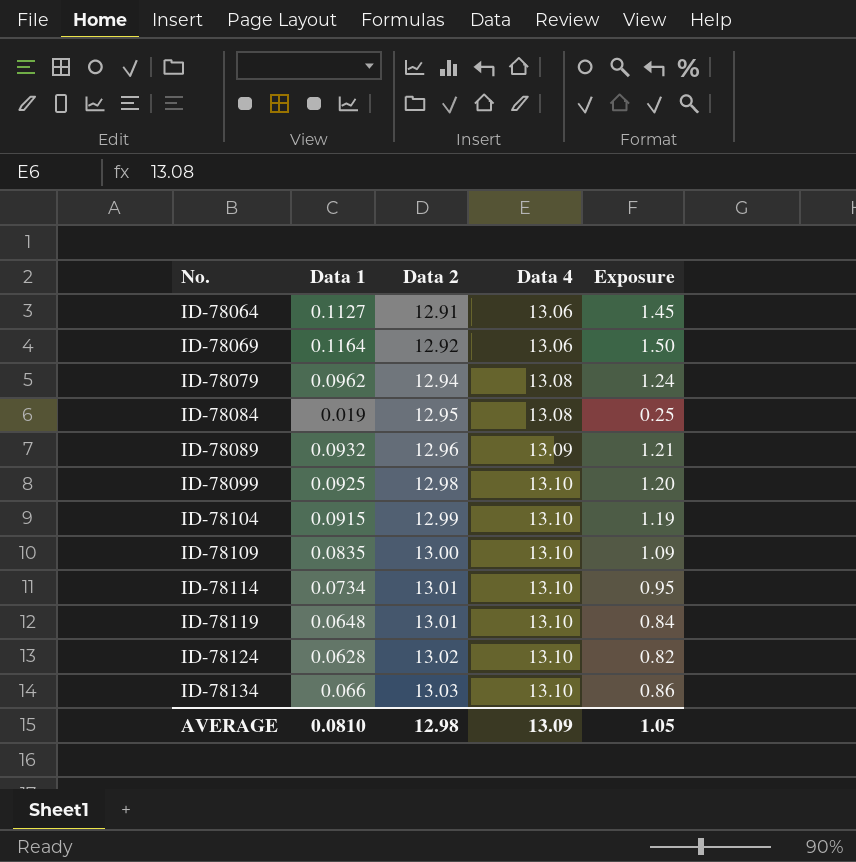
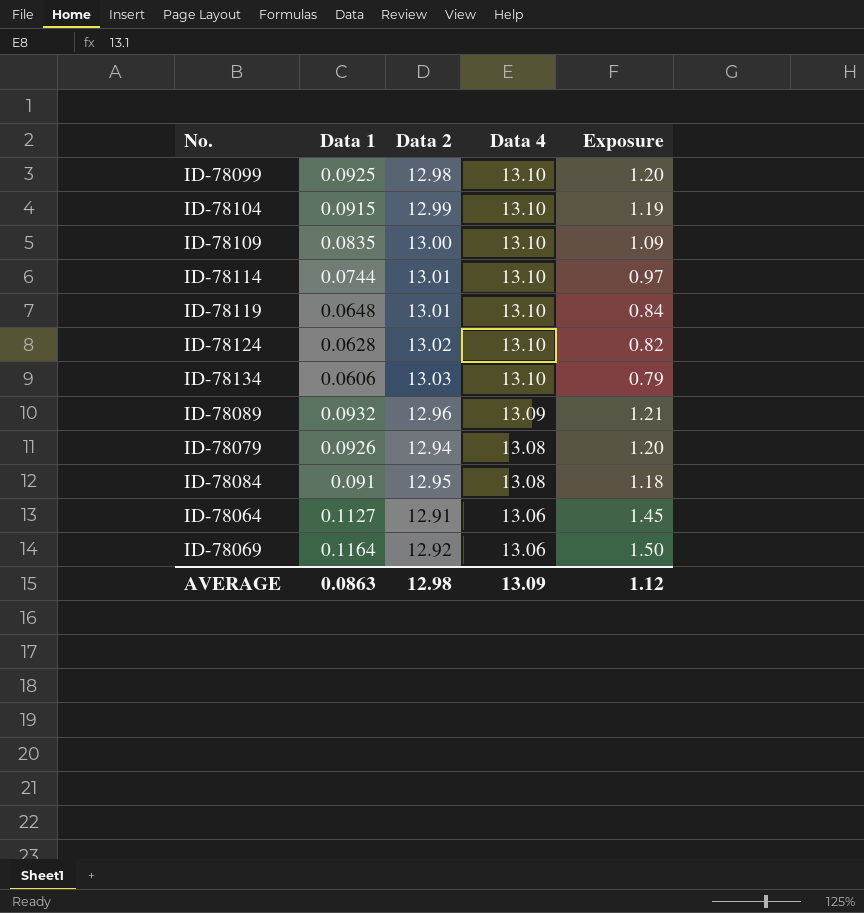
row order: No. ascending -> Data 4 descending
ID-78114 | Data 1: 0.0734 -> 0.0744
ID-78114 | Exposure: 0.95 -> 0.97
ID-78134 | Data 1: 0.066 -> 0.0606
ID-78134 | Exposure: 0.86 -> 0.79
ID-78079 | Data 1: 0.0962 -> 0.0926
ID-78079 | Exposure: 1.24 -> 1.20
ID-78084 | Data 1: 0.019 -> 0.091
ID-78084 | Exposure: 0.25 -> 1.18
AVERAGE | Data 1: 0.0810 -> 0.0863
AVERAGE | Exposure: 1.05 -> 1.12

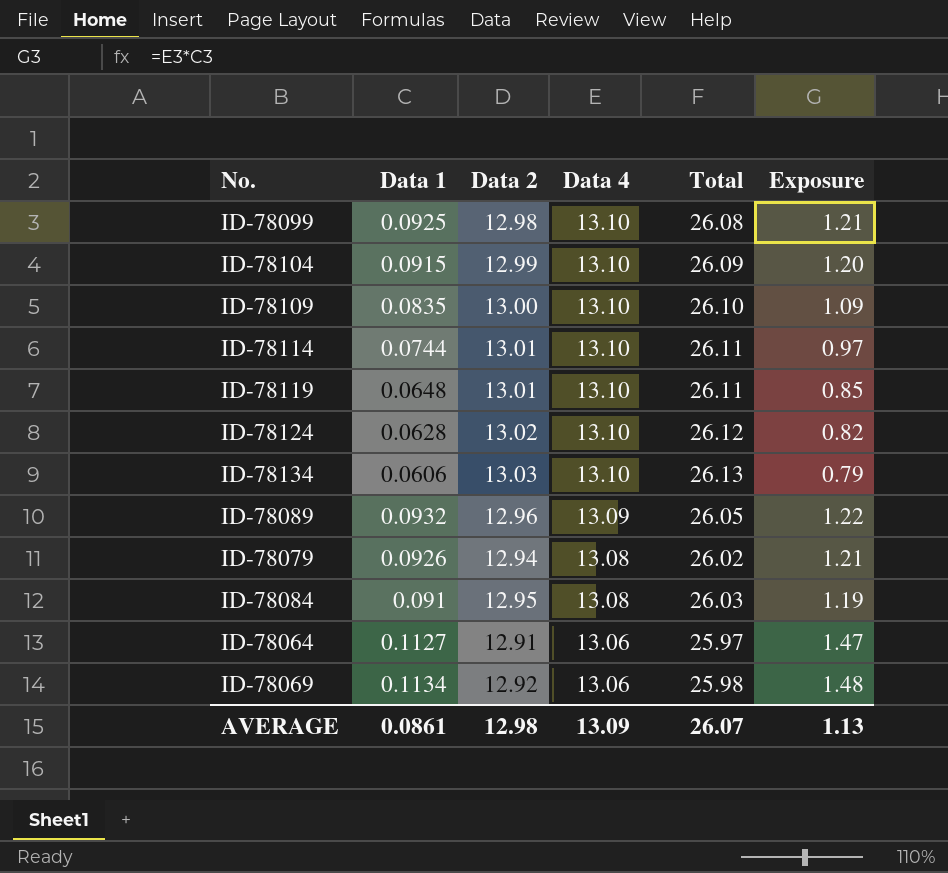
column Total | formula: none -> [Data 2] + [Data 4]
column Exposure | formula: [Data 1] * [Data 2] -> [Data 1] * [Data 4]
ID-78069 | Data 1: 0.1164 -> 0.1134
AVERAGE | Data 1: 0.0863 -> 0.0861
AVERAGE | Exposure: 1.12 -> 1.13

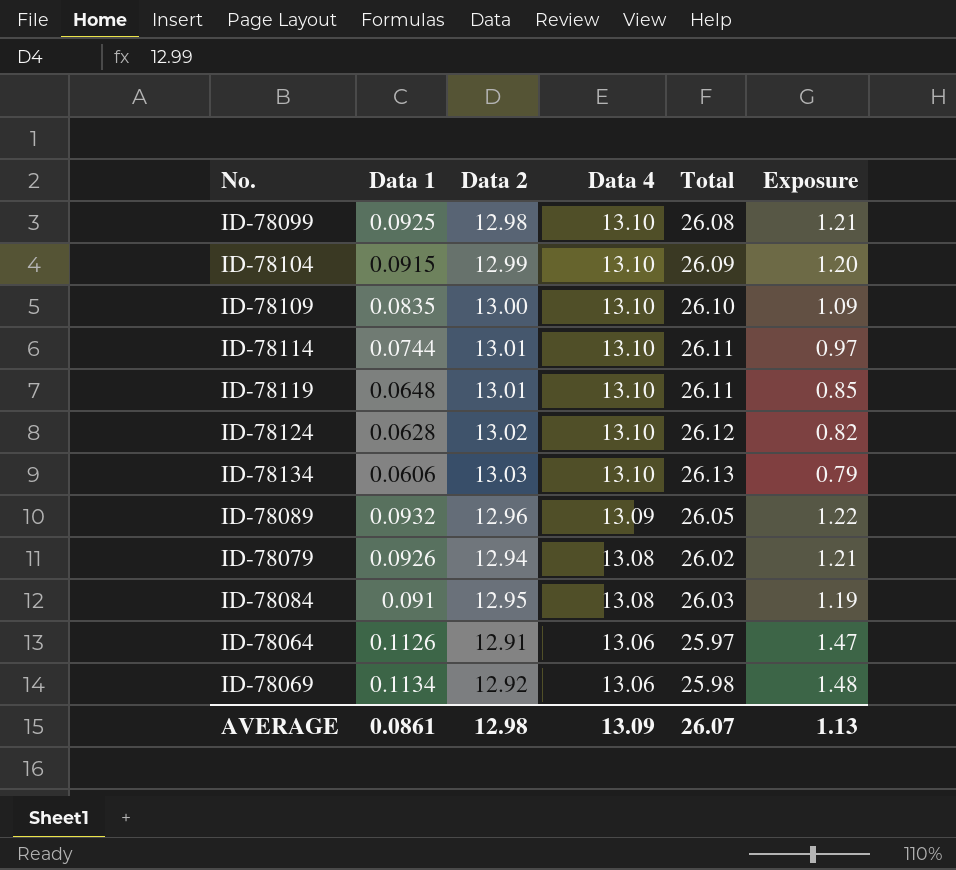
ID-78064 | Data 1: 0.1127 -> 0.1126

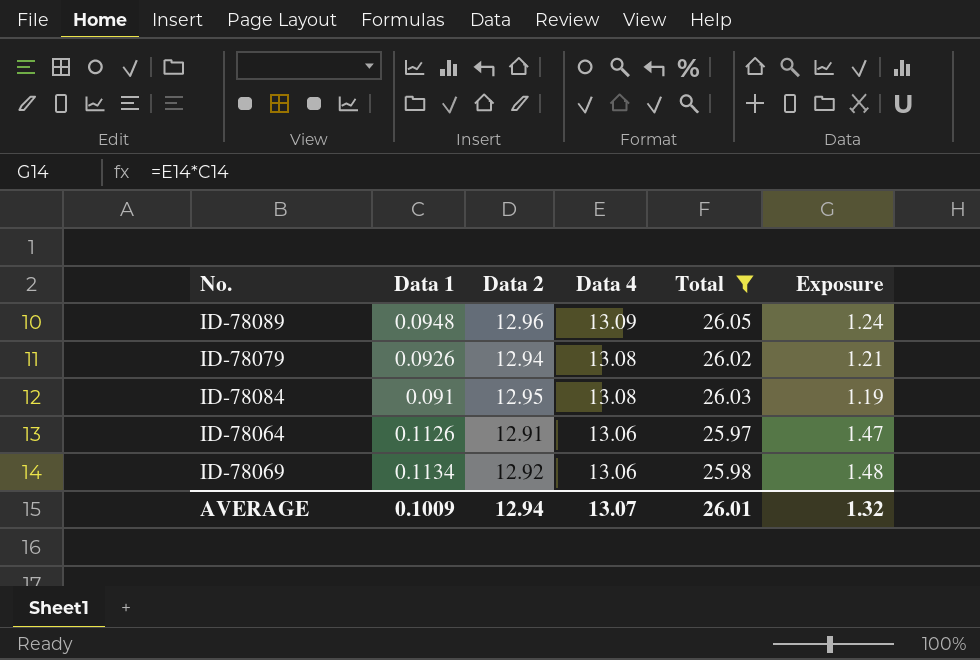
filter: none -> Total <= 26.05
ID-78089 | Data 1: 0.0932 -> 0.0948
ID-78089 | Exposure: 1.22 -> 1.24
AVERAGE | Data 1: 0.0861 -> 0.1009
AVERAGE | Data 2: 12.98 -> 12.94
AVERAGE | Data 4: 13.09 -> 13.07
AVERAGE | Total: 26.07 -> 26.01
AVERAGE | Exposure: 1.13 -> 1.32

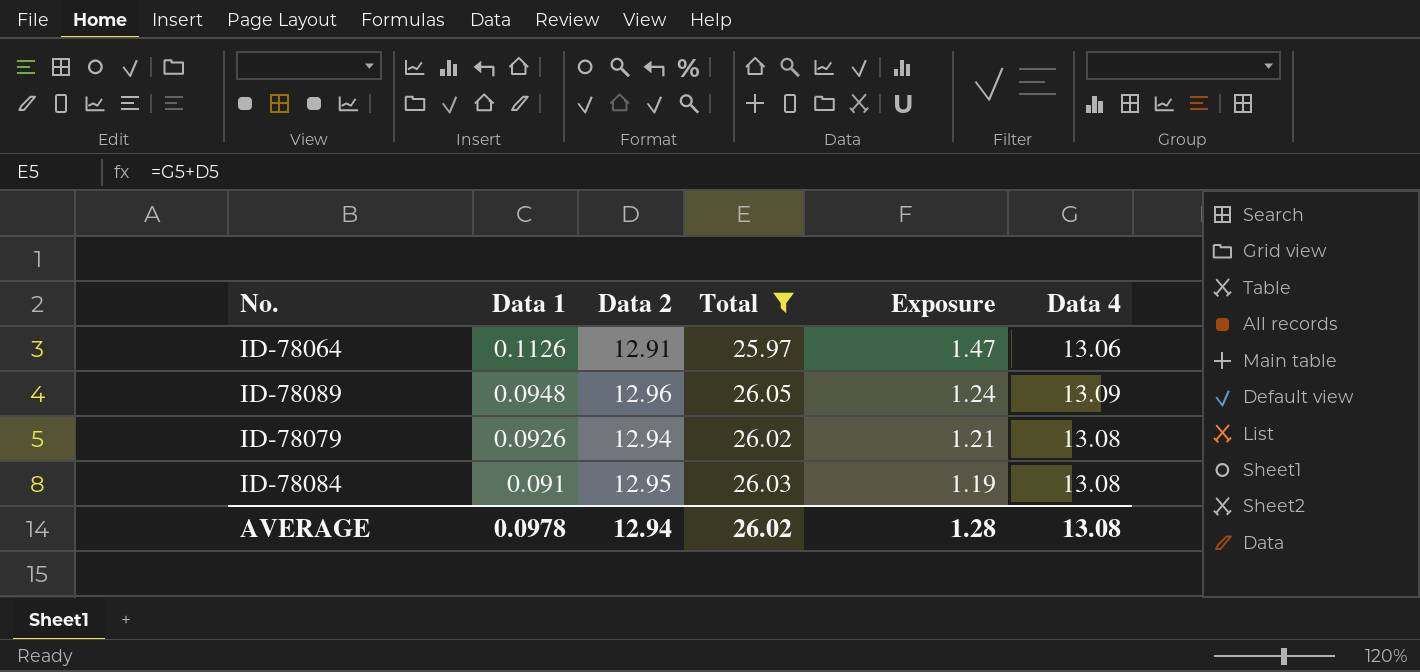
row order: Data 4 descending -> Data 1 descending
column Data 4 | position: 4 -> 6
row ID-78069: 0.1134 | 12.92 | 13.06 | 25.98 | 1.48 -> none
AVERAGE | Data 1: 0.1009 -> 0.0978
AVERAGE | Total: 26.01 -> 26.02
AVERAGE | Exposure: 1.32 -> 1.28
AVERAGE | Data 4: 13.07 -> 13.08

